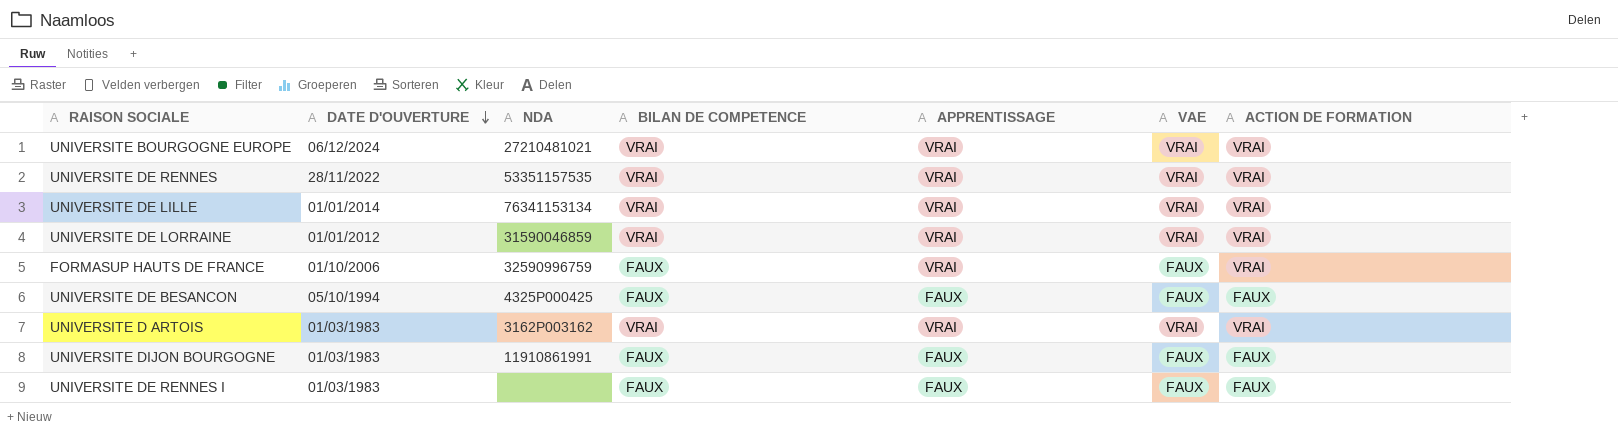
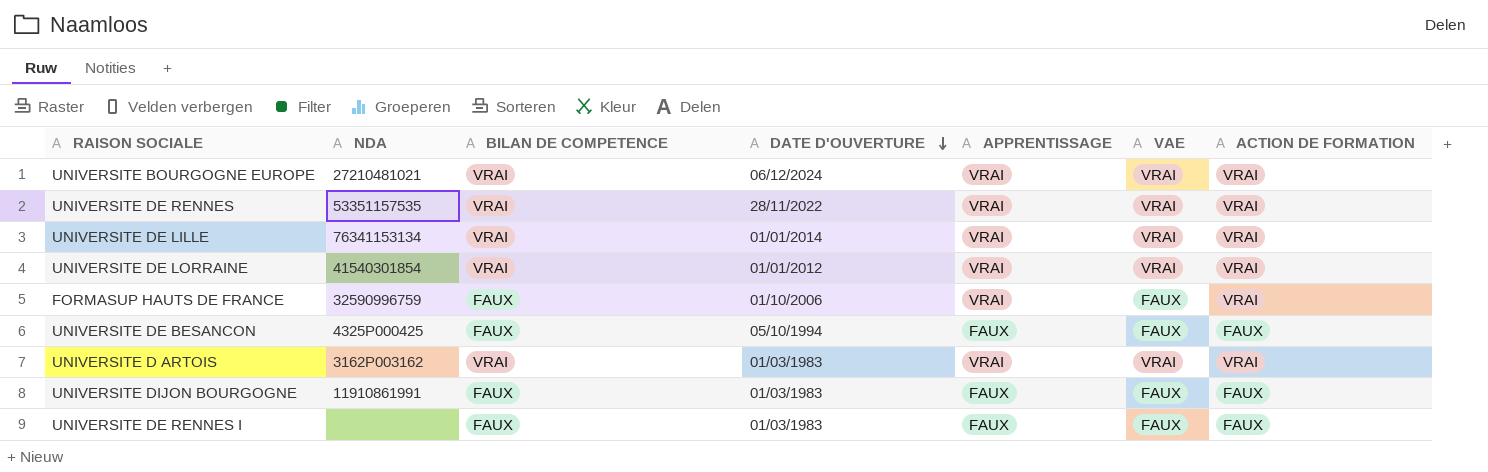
column DATE D'OUVERTURE | position: 2 -> 4
UNIVERSITE DE LORRAINE | NDA: 31590046859 -> 41540301854

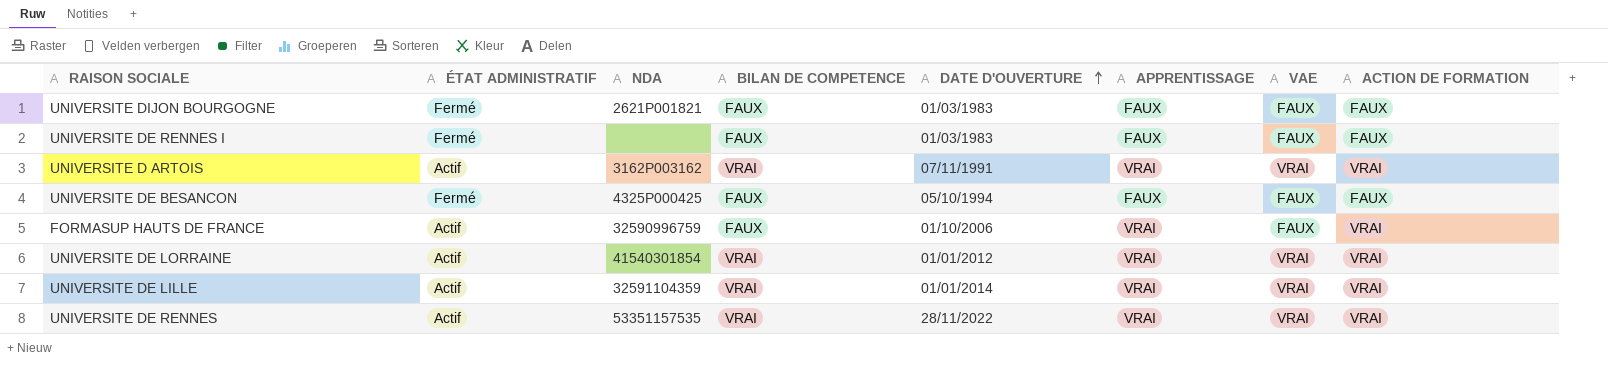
row order: DATE D'OUVERTURE descending -> DATE D'OUVERTURE ascending
column ÉTAT ADMINISTRATIF | position: none -> 2
row UNIVERSITE BOURGOGNE EUROPE: 27210481021 | VRAI | 06/12/2024 | VRAI | VRAI | VRAI -> none
UNIVERSITE DIJON BOURGOGNE | NDA: 11910861991 -> 2621P001821
UNIVERSITE D ARTOIS | DATE D'OUVERTURE: 01/03/1983 -> 07/11/1991
UNIVERSITE DE LILLE | NDA: 76341153134 -> 32591104359

